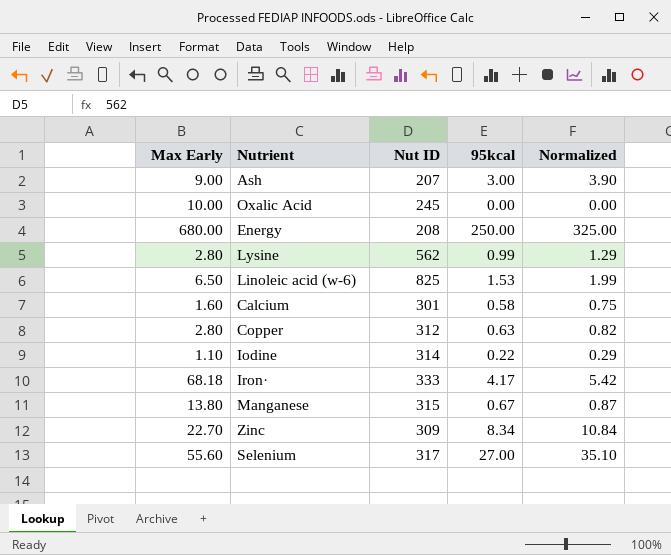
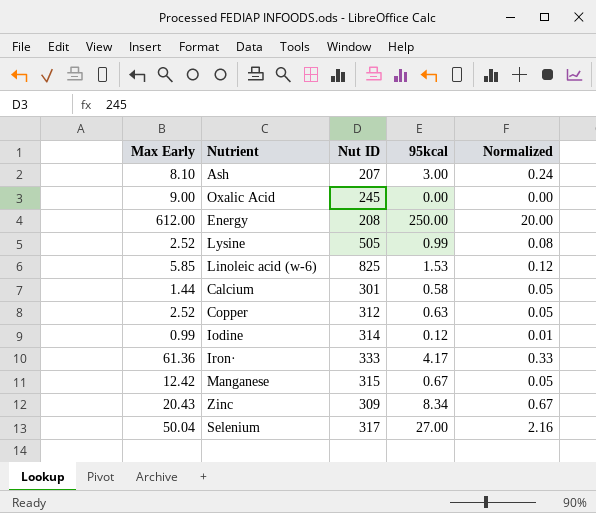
column Normalized | formula: [95kcal] * 1.3 -> [95kcal] * 0.08
Ash | Max Early: 9.00 -> 8.10
Oxalic Acid | Max Early: 10.00 -> 9.00
Energy | Max Early: 680.00 -> 612.00
Lysine | Max Early: 2.80 -> 2.52
Lysine | Nut ID: 562 -> 505
Linoleic acid (w-6) | Max Early: 6.50 -> 5.85
Calcium | Max Early: 1.60 -> 1.44
Copper | Max Early: 2.80 -> 2.52
Iodine | Max Early: 1.10 -> 0.99
Iodine | 95kcal: 0.22 -> 0.12
Iron· | Max Early: 68.18 -> 61.36
Manganese | Max Early: 13.80 -> 12.42
Zinc | Max Early: 22.70 -> 20.43
Selenium | Max Early: 55.60 -> 50.04

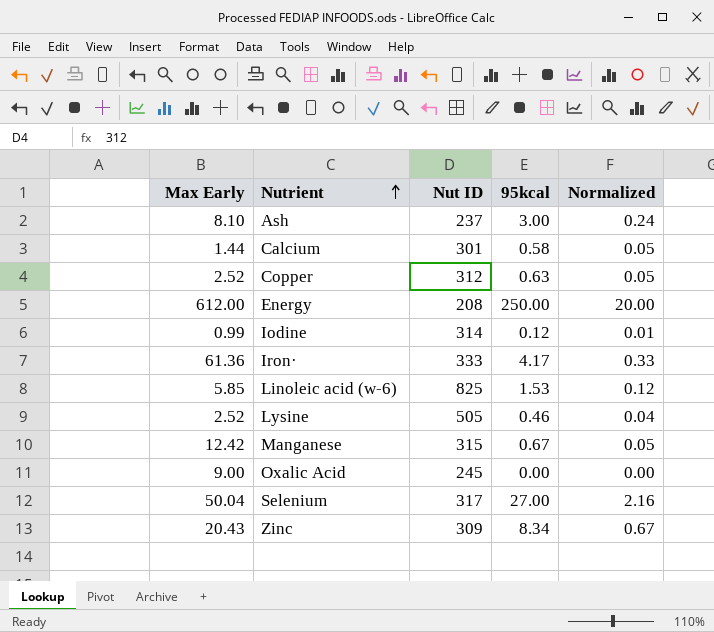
row order: none -> Nutrient ascending
Ash | Nut ID: 207 -> 237
Lysine | 95kcal: 0.99 -> 0.46
Lysine | Normalized: 0.08 -> 0.04

